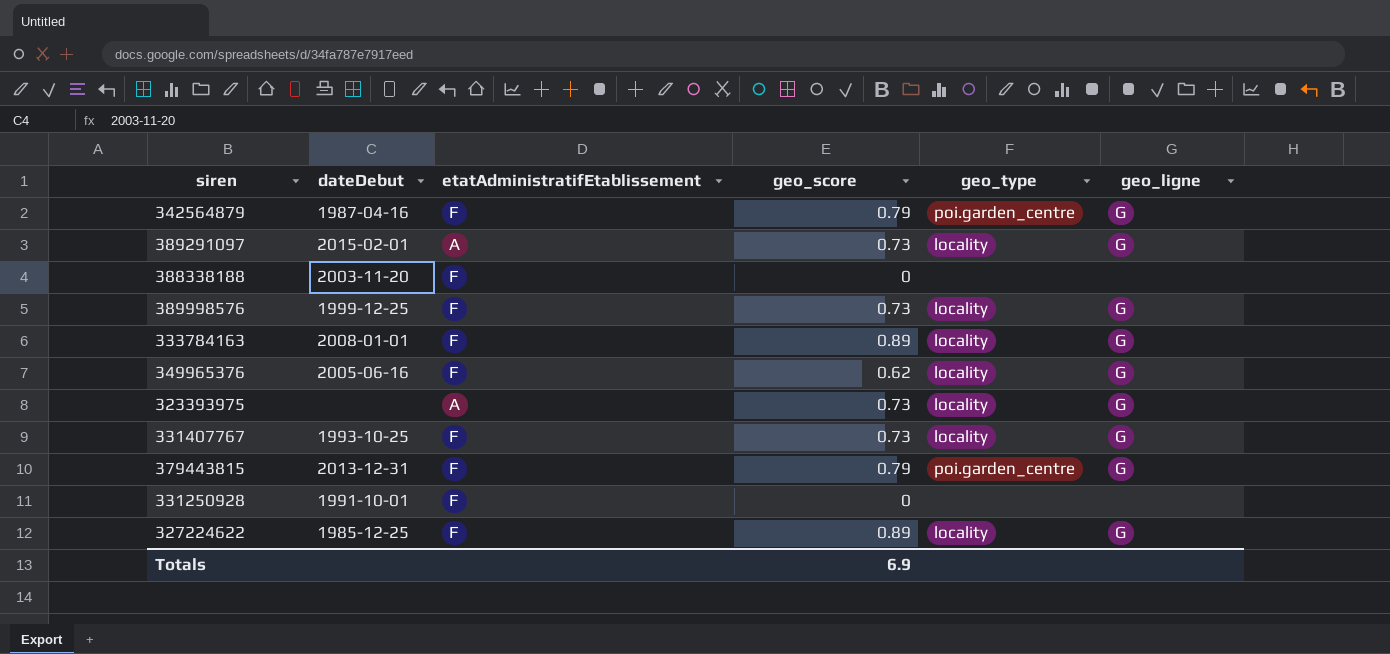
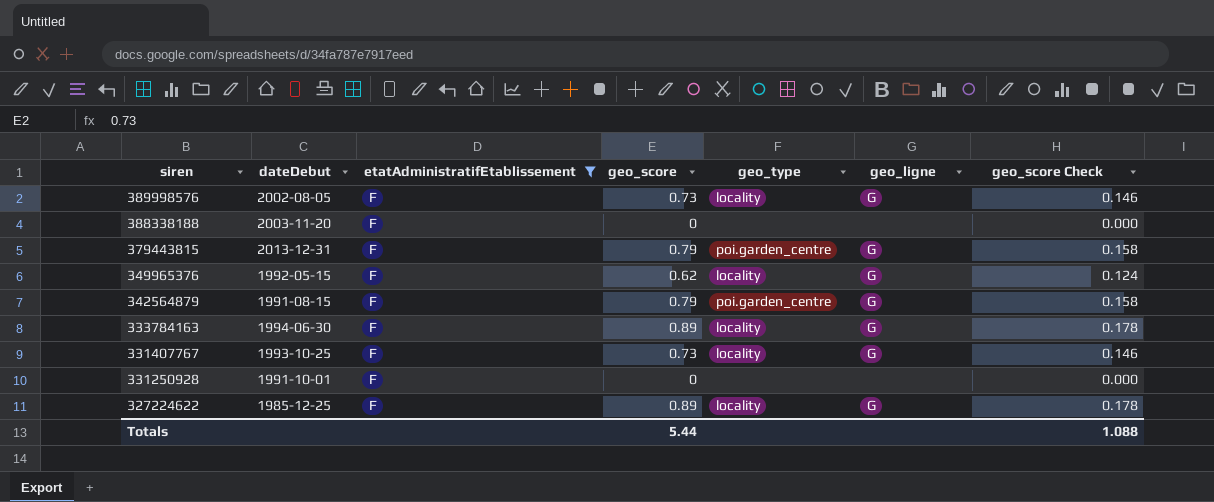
filter: none -> etatAdministratifEtablissement = F
row order: none -> siren descending
column geo_score Check | formula: none -> [geo_score] * 0.2
389998576 | dateDebut: 1999-12-25 -> 2002-08-05
349965376 | dateDebut: 2005-06-16 -> 1992-05-15
342564879 | dateDebut: 1987-04-16 -> 1991-08-15
333784163 | dateDebut: 2008-01-01 -> 1994-06-30
Totals | geo_score: 6.9 -> 5.44

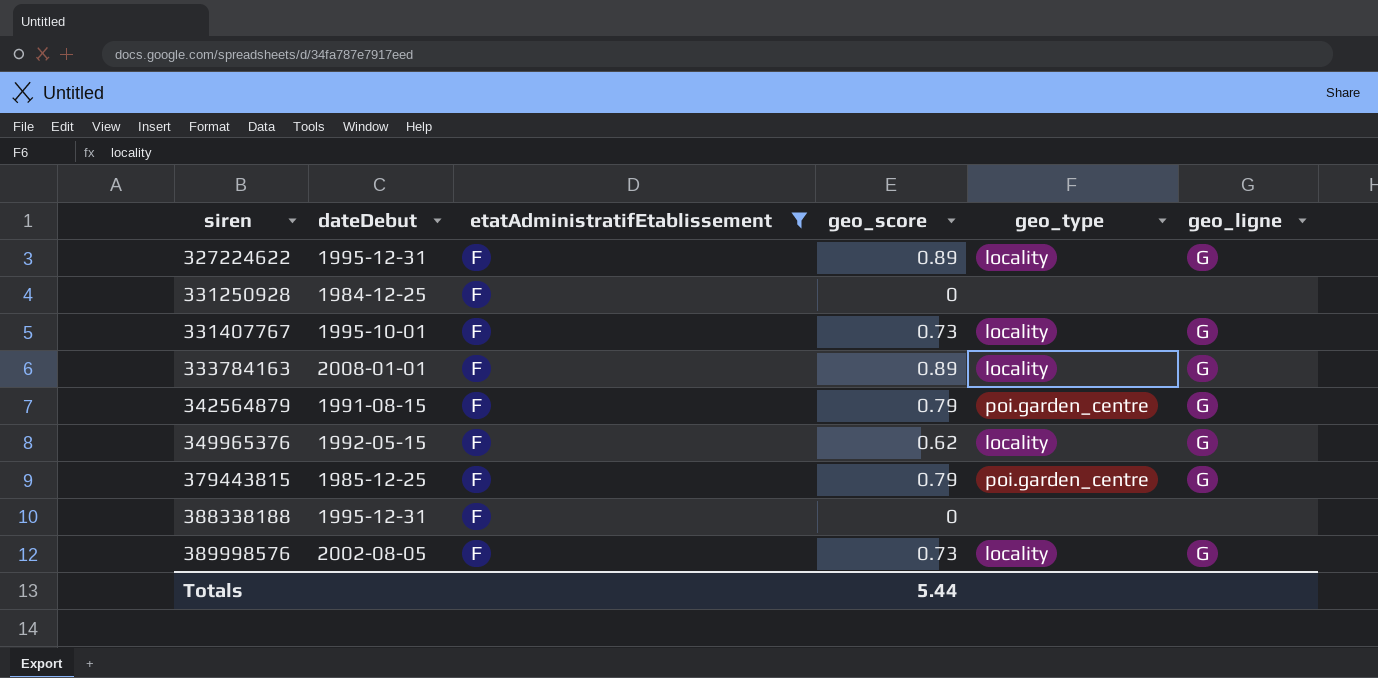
row order: siren descending -> siren ascending
column geo_score Check | formula: [geo_score] * 0.2 -> none
327224622 | dateDebut: 1985-12-25 -> 1995-12-31
331250928 | dateDebut: 1991-10-01 -> 1984-12-25
331407767 | dateDebut: 1993-10-25 -> 1995-10-01
333784163 | dateDebut: 1994-06-30 -> 2008-01-01
379443815 | dateDebut: 2013-12-31 -> 1985-12-25
388338188 | dateDebut: 2003-11-20 -> 1995-12-31

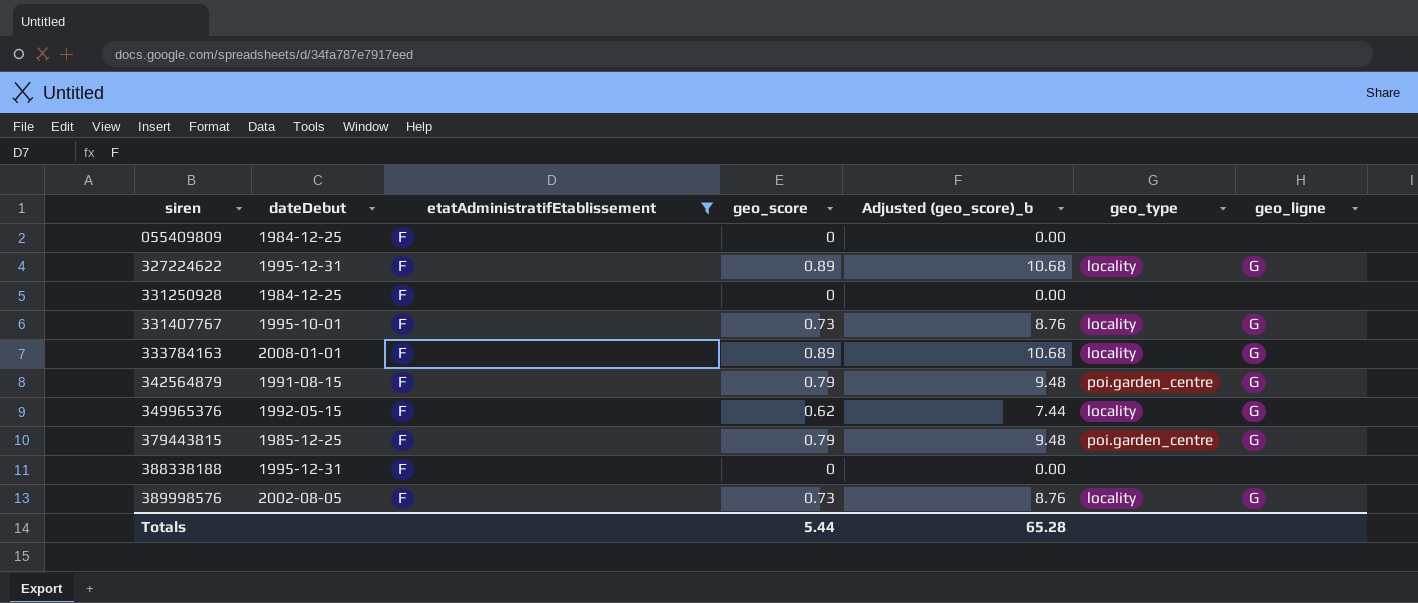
column Adjusted (geo_score)_b | formula: none -> [geo_score] * 12
row 055409809: none -> 1984-12-25 | F | 0 | 0.00 | none | none

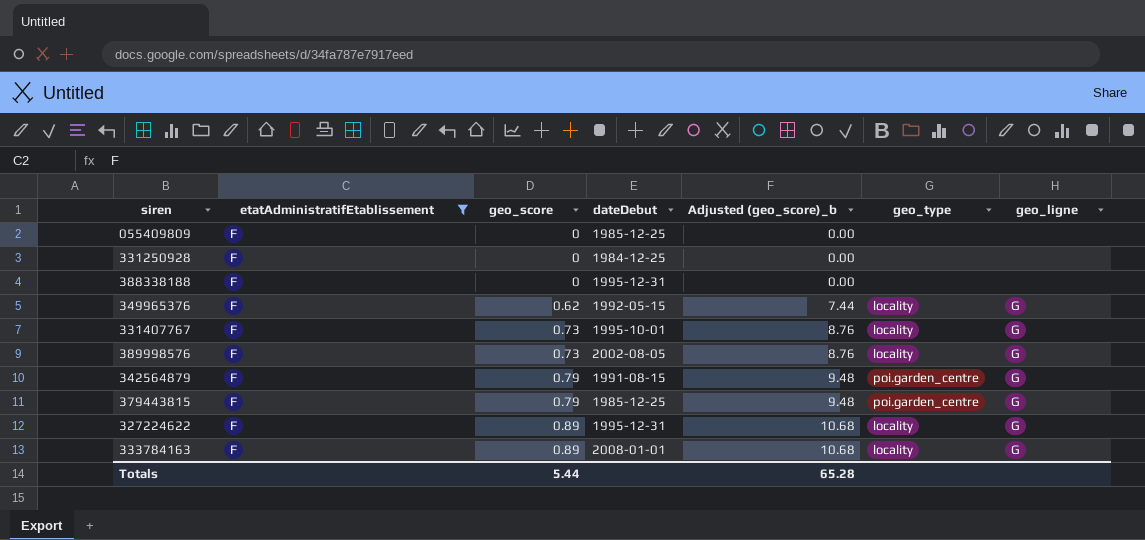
row order: siren ascending -> geo_score ascending
column dateDebut | position: 2 -> 4
055409809 | dateDebut: 1984-12-25 -> 1985-12-25

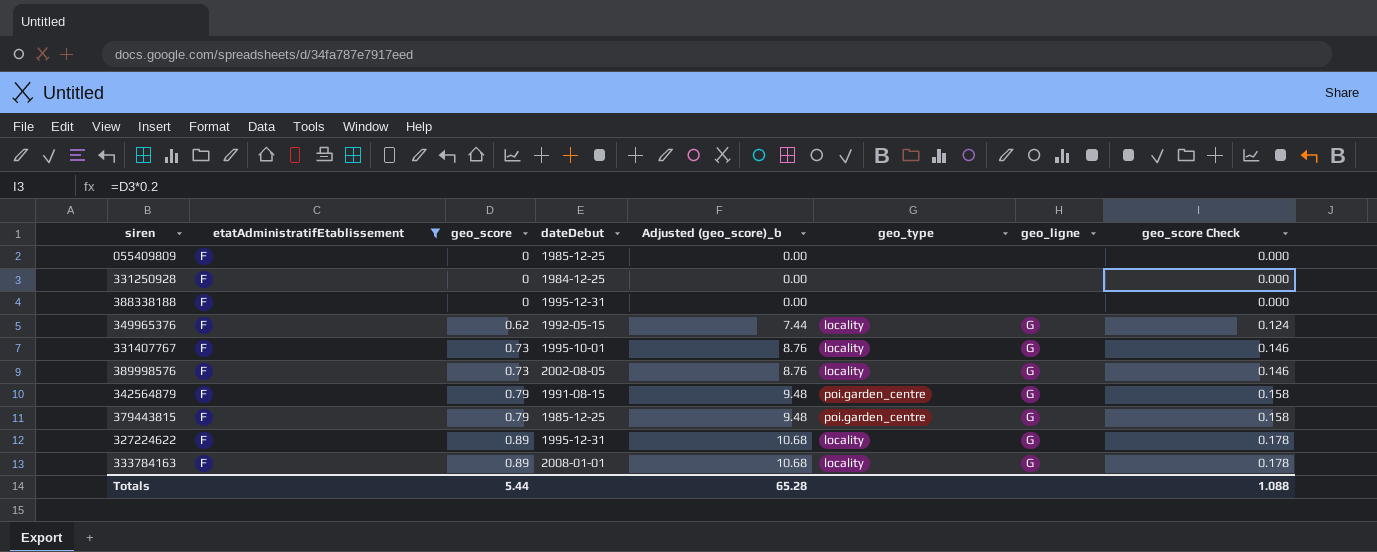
column geo_score Check | formula: none -> [geo_score] * 0.2

